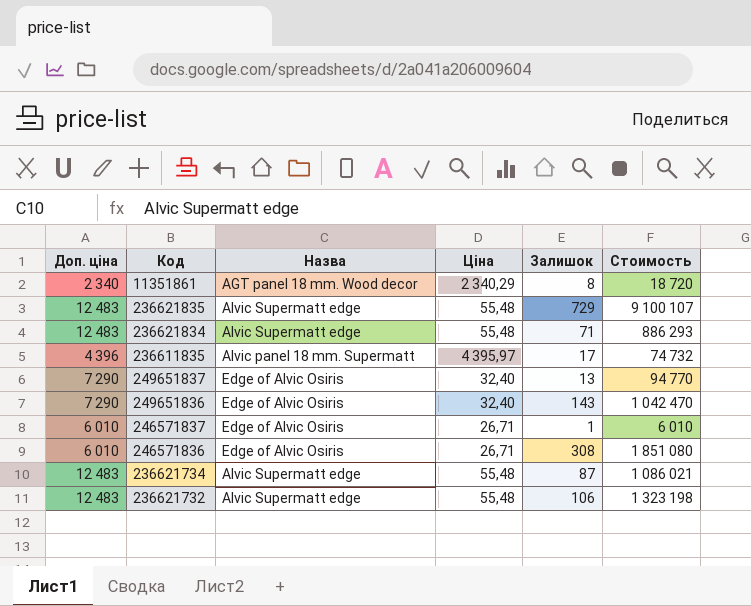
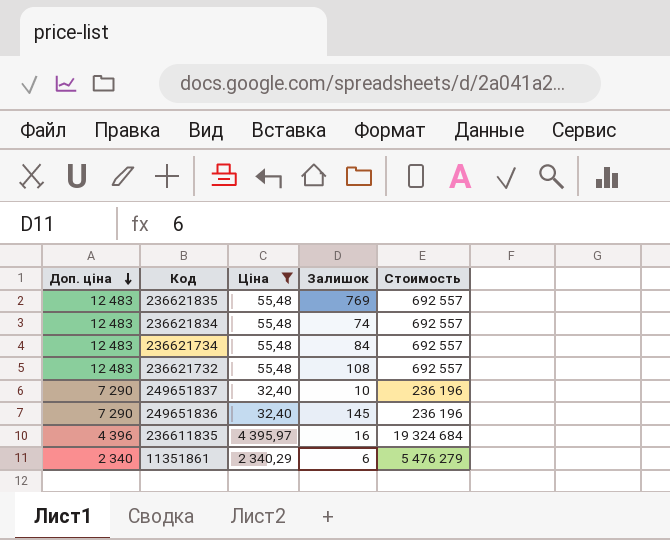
filter: none -> Ціна != 26,71
row order: none -> Доп. ціна descending
column Назва | position: 3 -> none
column Стоимость | formula: [Доп. ціна] * [Залишок] -> [Доп. ціна] * [Ціна]
236621835 | Залишок: 729 -> 769
236621834 | Залишок: 71 -> 74
236621734 | Залишок: 87 -> 84
236621732 | Залишок: 106 -> 108
249651837 | Залишок: 13 -> 10
249651836 | Залишок: 143 -> 145
236611835 | Залишок: 17 -> 16
11351861 | Залишок: 8 -> 6

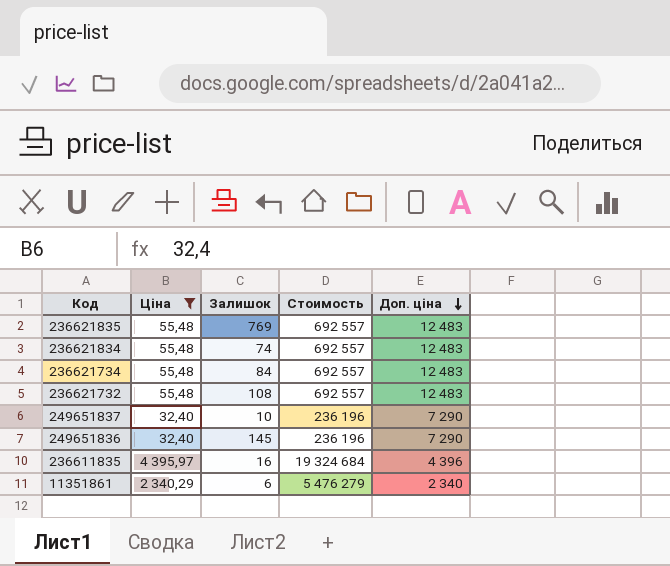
column Доп. ціна | position: 1 -> 5

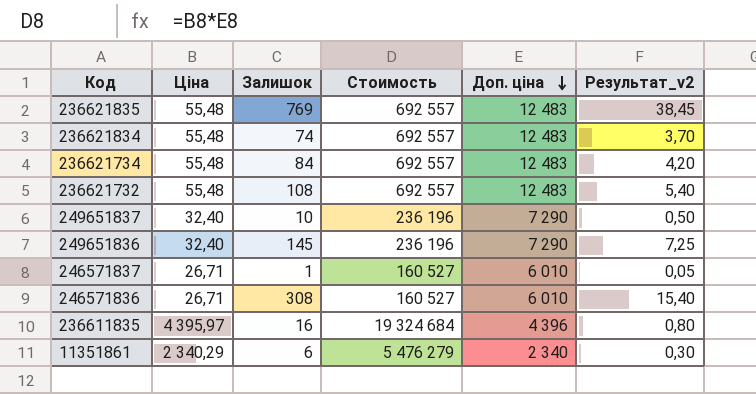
filter: Ціна != 26,71 -> none
column Результат_v2 | formula: none -> [Залишок] * 0,05

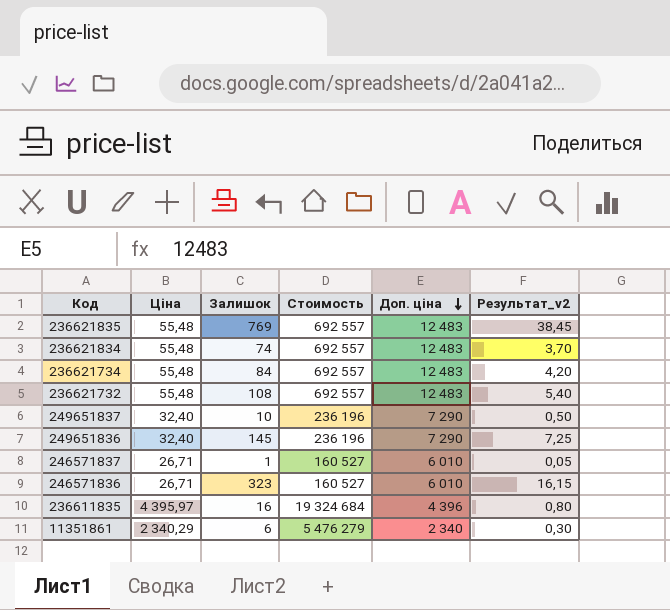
246571836 | Залишок: 308 -> 323
246571836 | Результат_v2: 15,40 -> 16,15

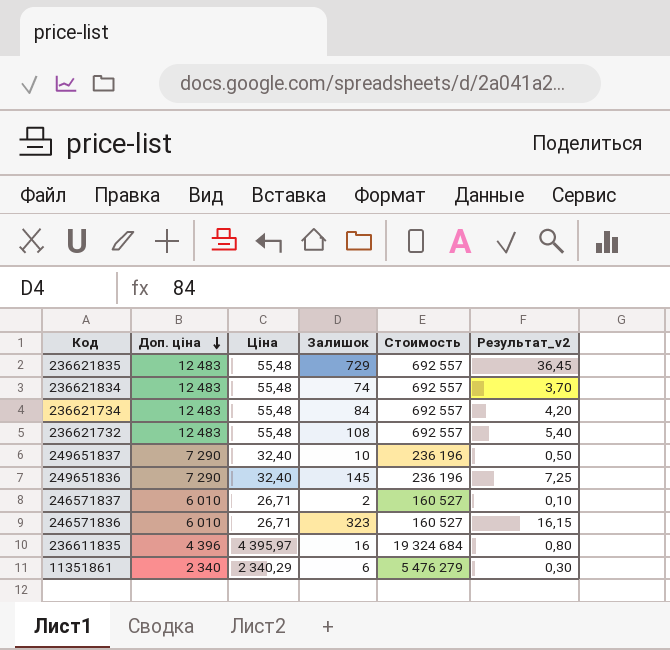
column Доп. ціна | position: 5 -> 2
236621835 | Залишок: 769 -> 729
236621835 | Результат_v2: 38,45 -> 36,45
246571837 | Залишок: 1 -> 2
246571837 | Результат_v2: 0,05 -> 0,10

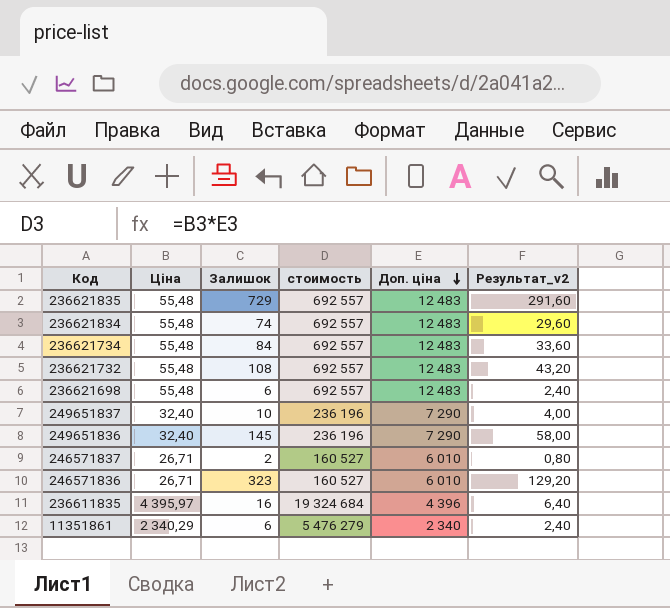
column name: Стоимость -> стоимость
column Доп. ціна | position: 2 -> 5
column Результат_v2 | formula: [Залишок] * 0,05 -> [Залишок] * 0,4
row 236621698: none -> 55,48 | 6 | 692 557 | 12 483 | 2,40

